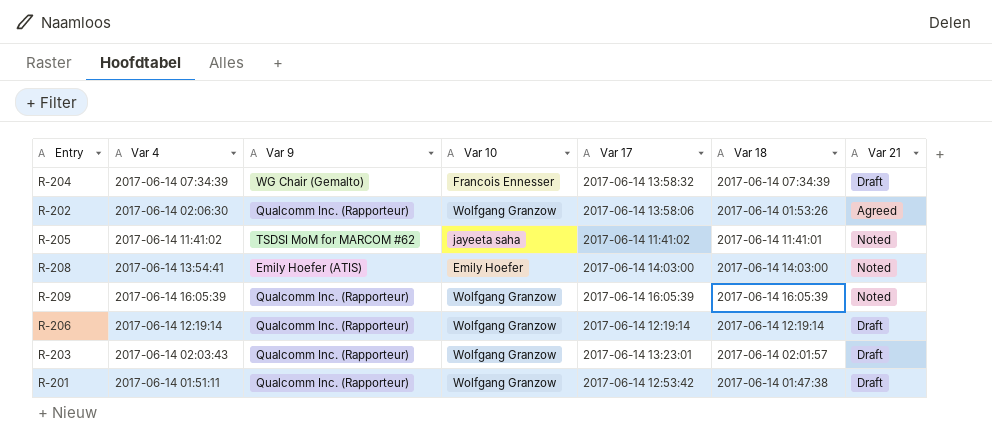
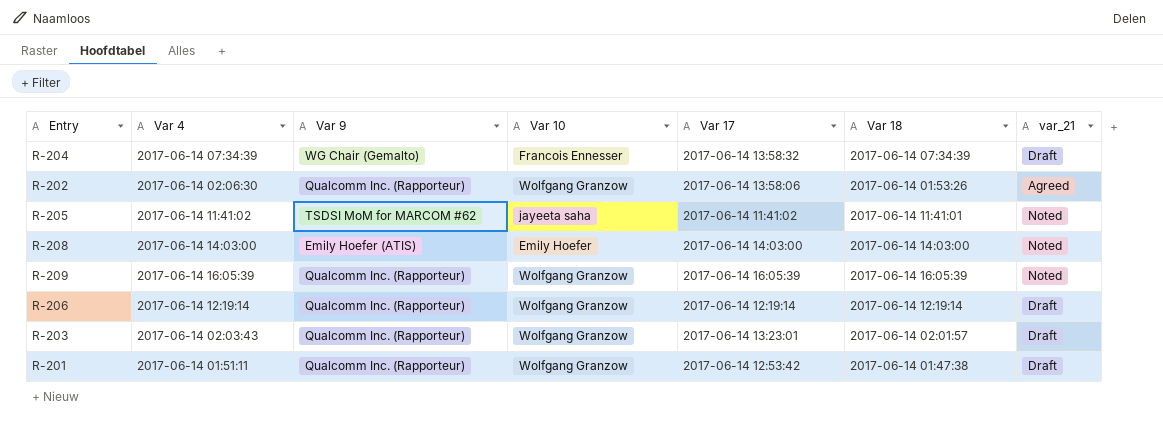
column name: Var 21 -> var_21
R-208 | Var 4: 2017-06-14 13:54:41 -> 2017-06-14 14:03:00

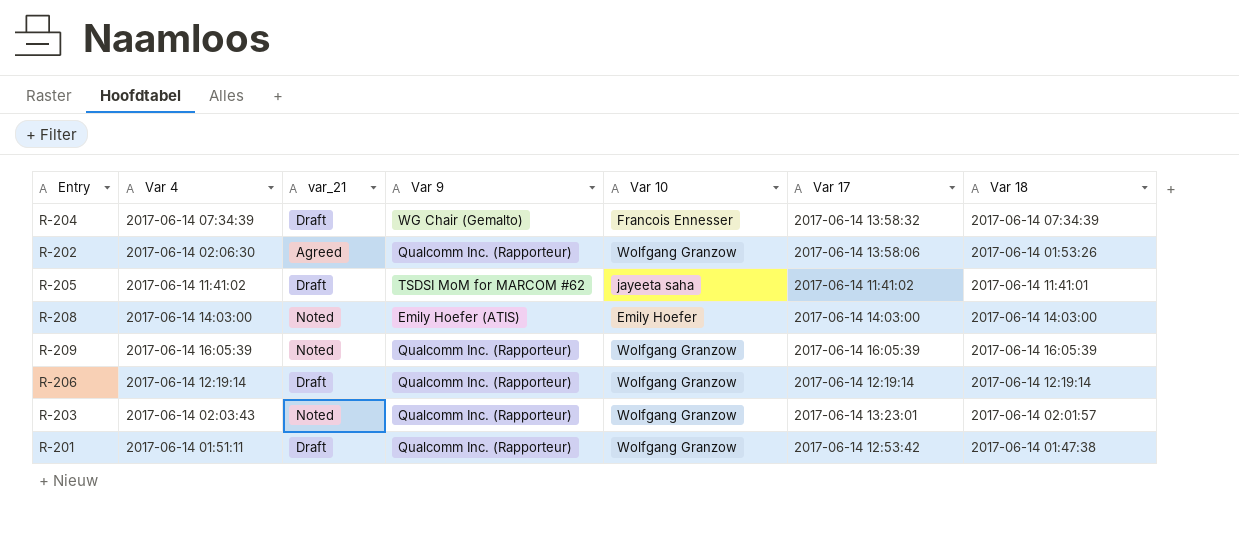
column var_21 | position: 7 -> 3
R-205 | var_21: Noted -> Draft
R-203 | var_21: Draft -> Noted

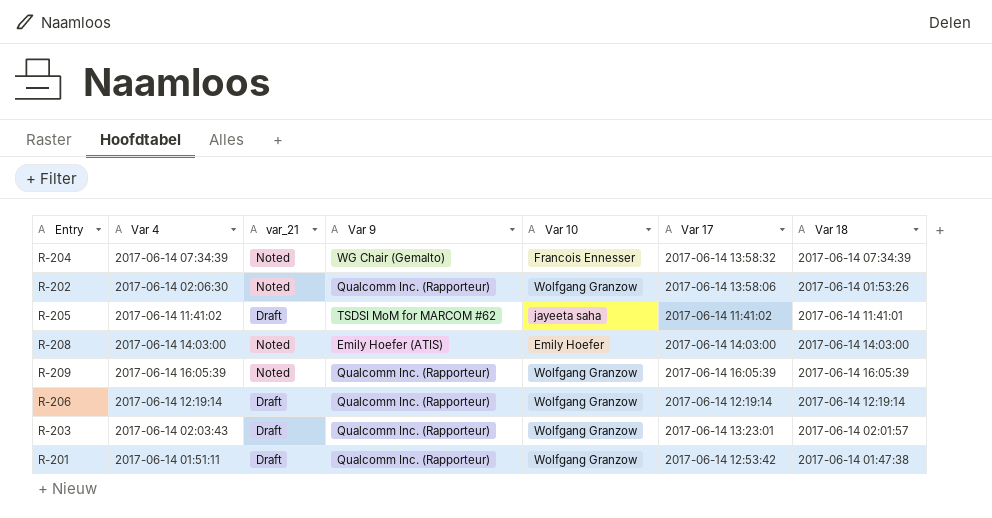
R-204 | var_21: Draft -> Noted
R-202 | var_21: Agreed -> Noted
R-203 | var_21: Noted -> Draft

